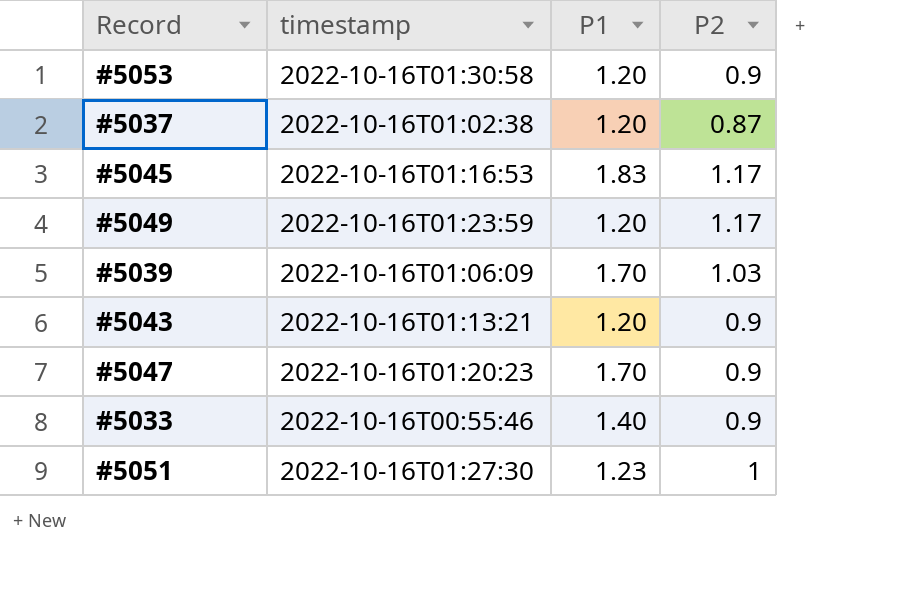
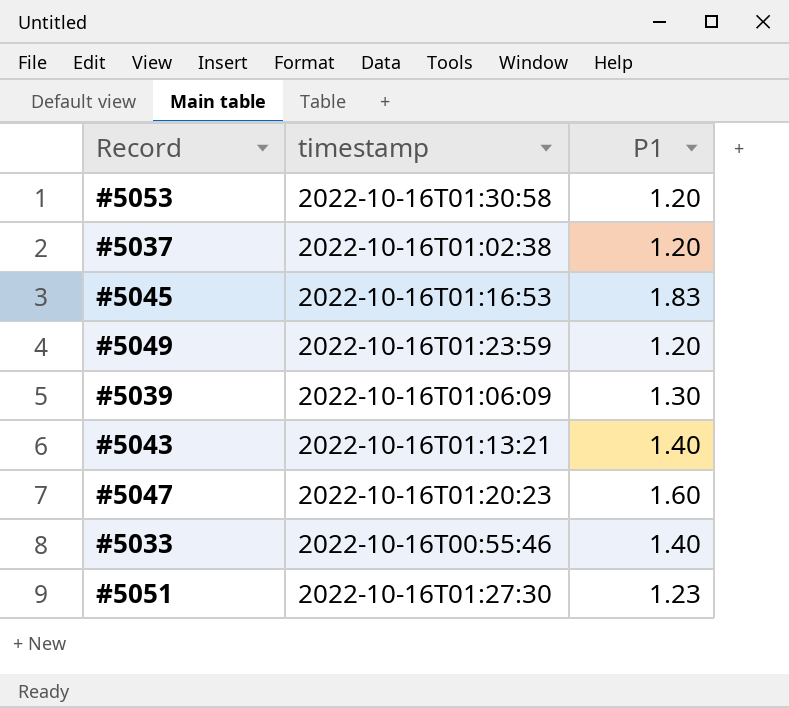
column P2 | position: 4 -> none
#5039 | P1: 1.70 -> 1.30
#5043 | P1: 1.20 -> 1.40
#5047 | P1: 1.70 -> 1.60

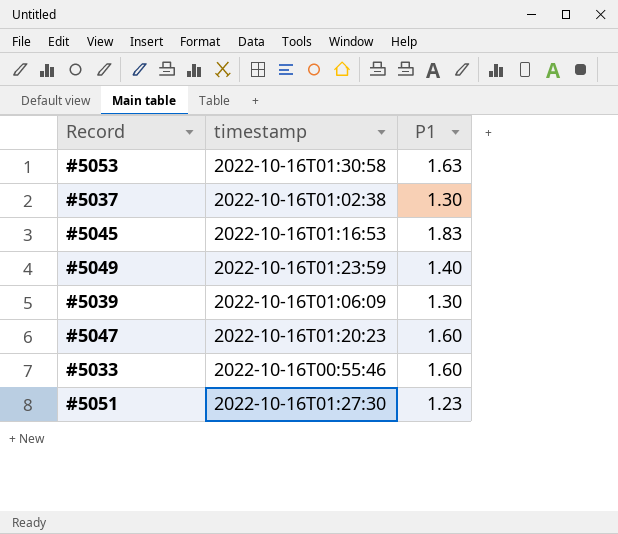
row #5043: 2022-10-16T01:13:21 | 1.40 -> none
#5053 | P1: 1.20 -> 1.63
#5037 | P1: 1.20 -> 1.30
#5049 | P1: 1.20 -> 1.40
#5033 | P1: 1.40 -> 1.60

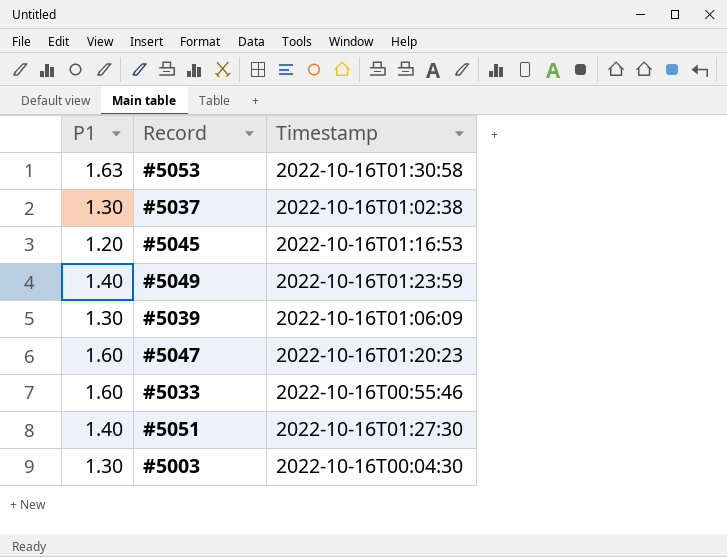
column P1 | position: 3 -> 1
column name: timestamp -> Timestamp
#5045 | P1: 1.83 -> 1.20
#5051 | P1: 1.23 -> 1.40
row #5003: none -> 1.30 | 2022-10-16T00:04:30

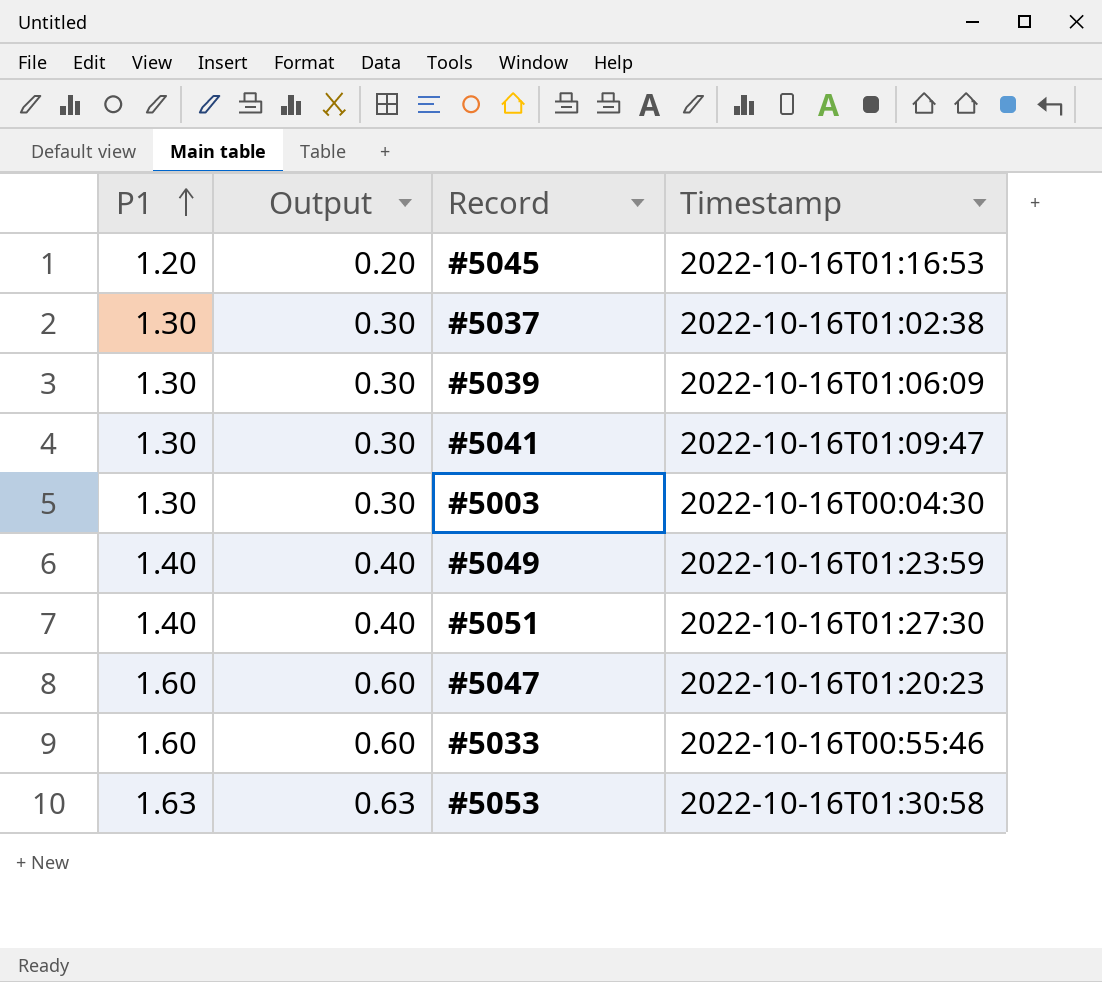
row order: none -> P1 ascending
column Output | formula: none -> [P1] - 1
row #5041: none -> 1.30 | 0.30 | 2022-10-16T01:09:47

